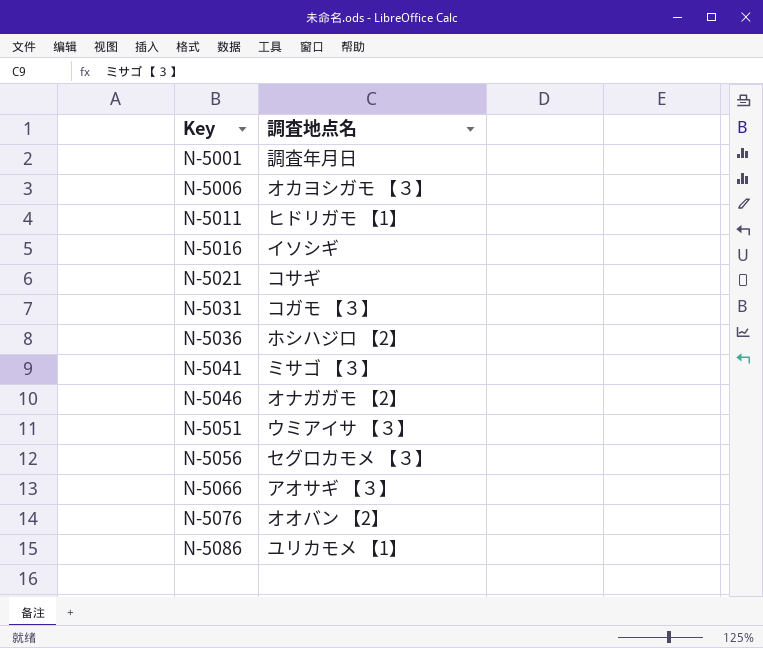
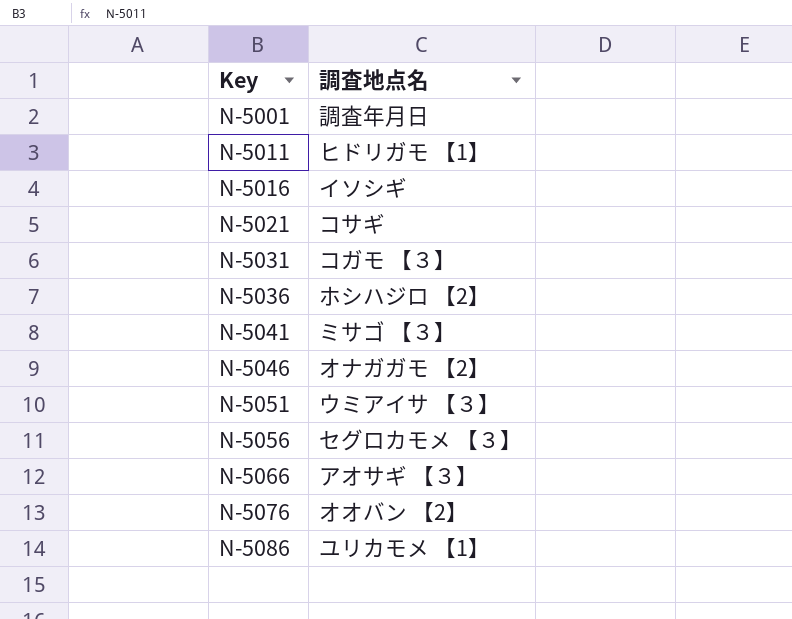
row N-5006: オカヨシガモ 【３】 -> none

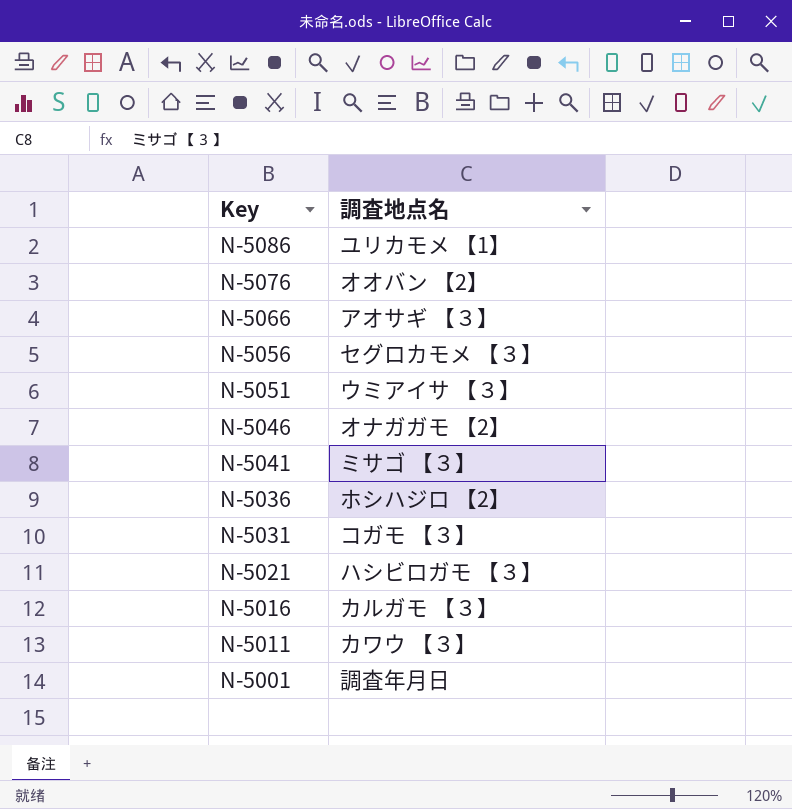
row order: Key ascending -> Key descending
N-5021 | 調査地点名: コサギ -> ハシビロガモ 【３】
N-5016 | 調査地点名: イソシギ -> カルガモ 【３】
N-5011 | 調査地点名: ヒドリガモ 【1】 -> カワウ 【３】

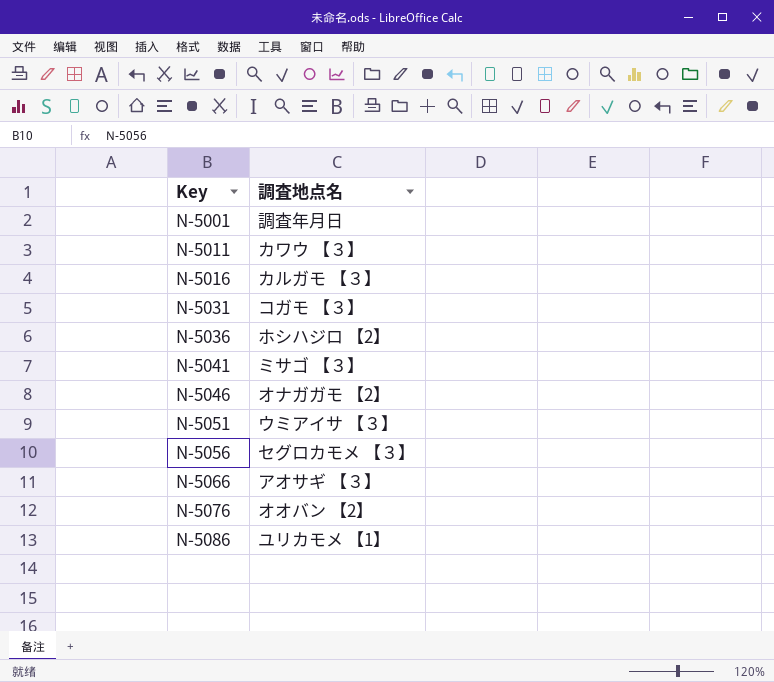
row order: Key descending -> Key ascending
row N-5021: ハシビロガモ 【３】 -> none

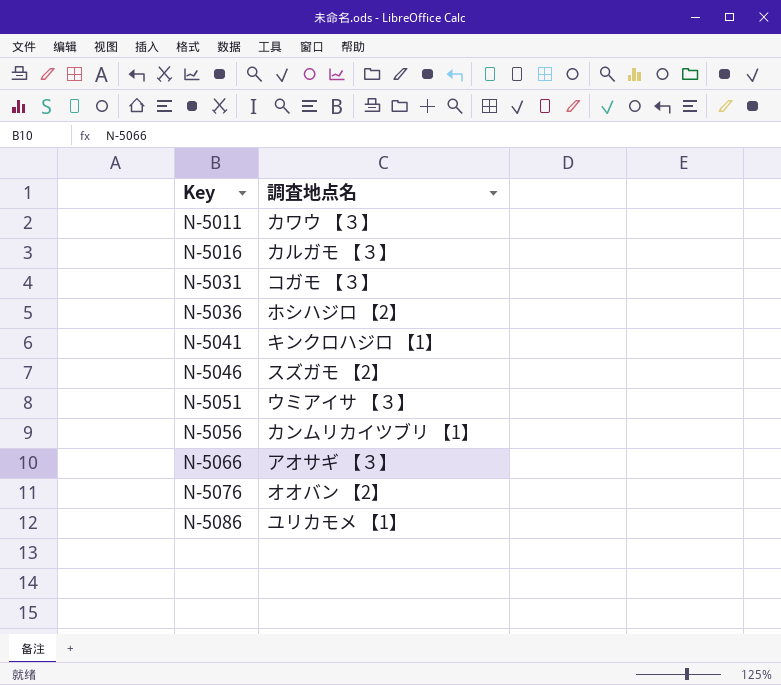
row N-5001: 調査年月日 -> none
N-5041 | 調査地点名: ミサゴ 【３】 -> キンクロハジロ 【1】
N-5046 | 調査地点名: オナガガモ 【2】 -> スズガモ 【2】
N-5056 | 調査地点名: セグロカモメ 【３】 -> カンムリカイツブリ 【1】

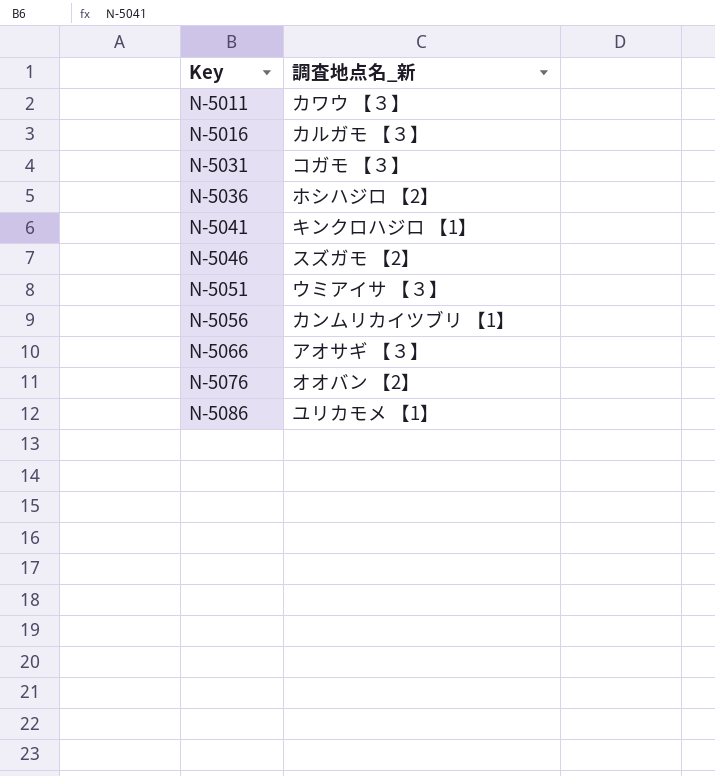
column name: 調査地点名 -> 調査地点名_新

